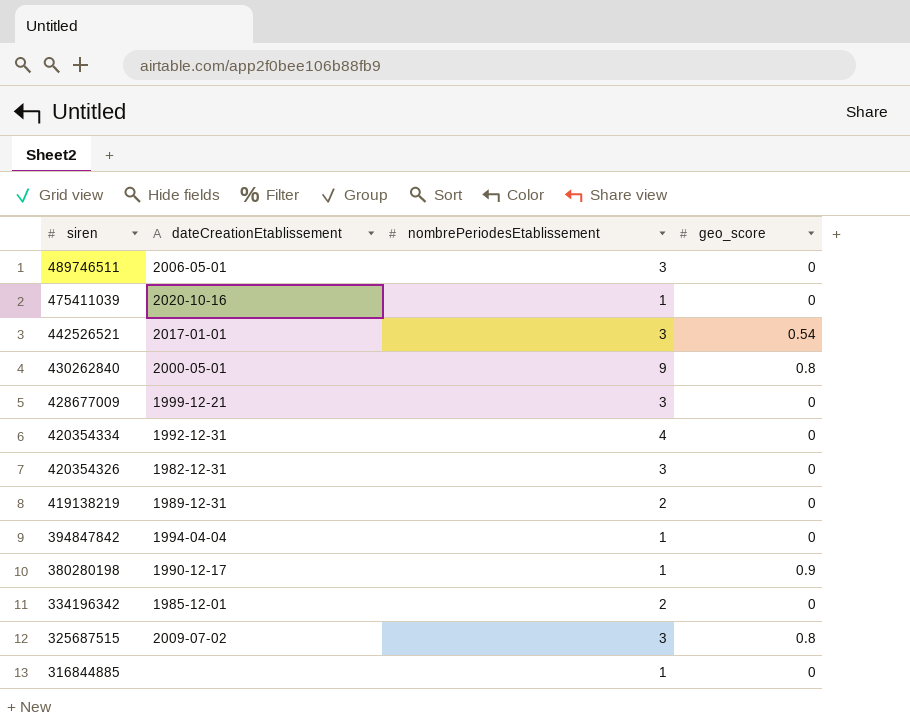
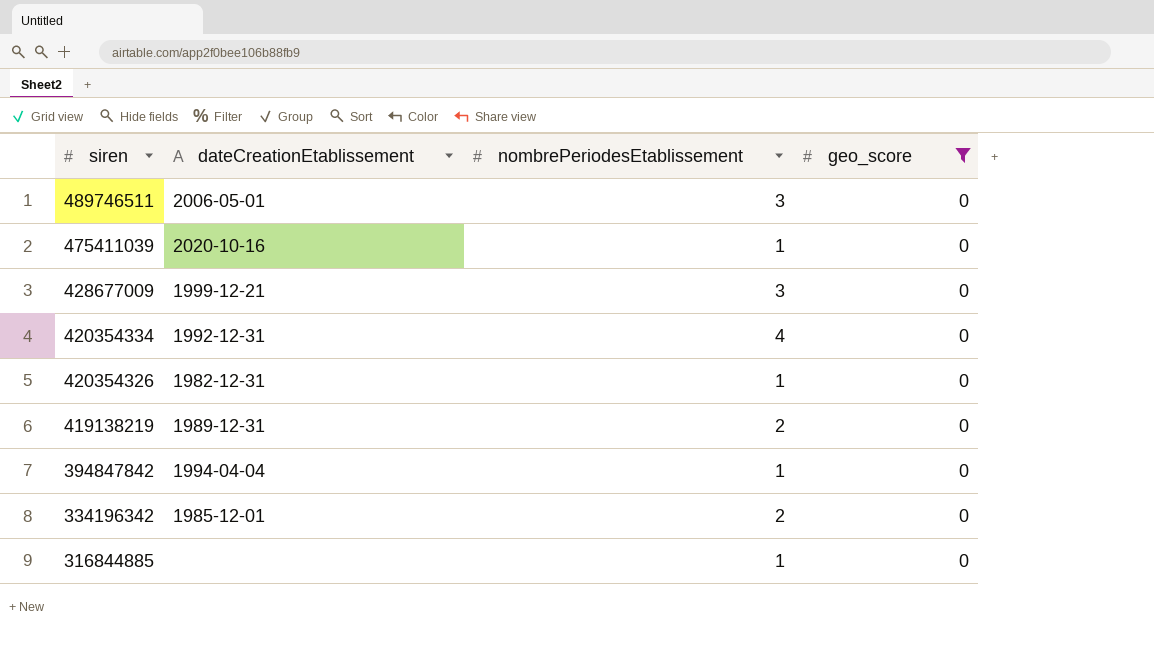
filter: none -> geo_score = 0
420354326 | nombrePeriodesEtablissement: 3 -> 1

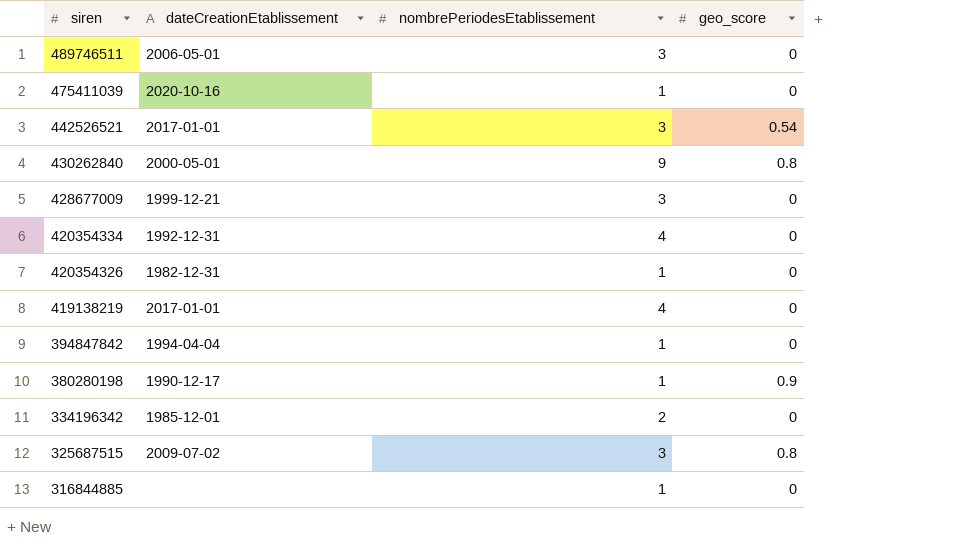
filter: geo_score = 0 -> none
419138219 | dateCreationEtablissement: 1989-12-31 -> 2017-01-01
419138219 | nombrePeriodesEtablissement: 2 -> 4

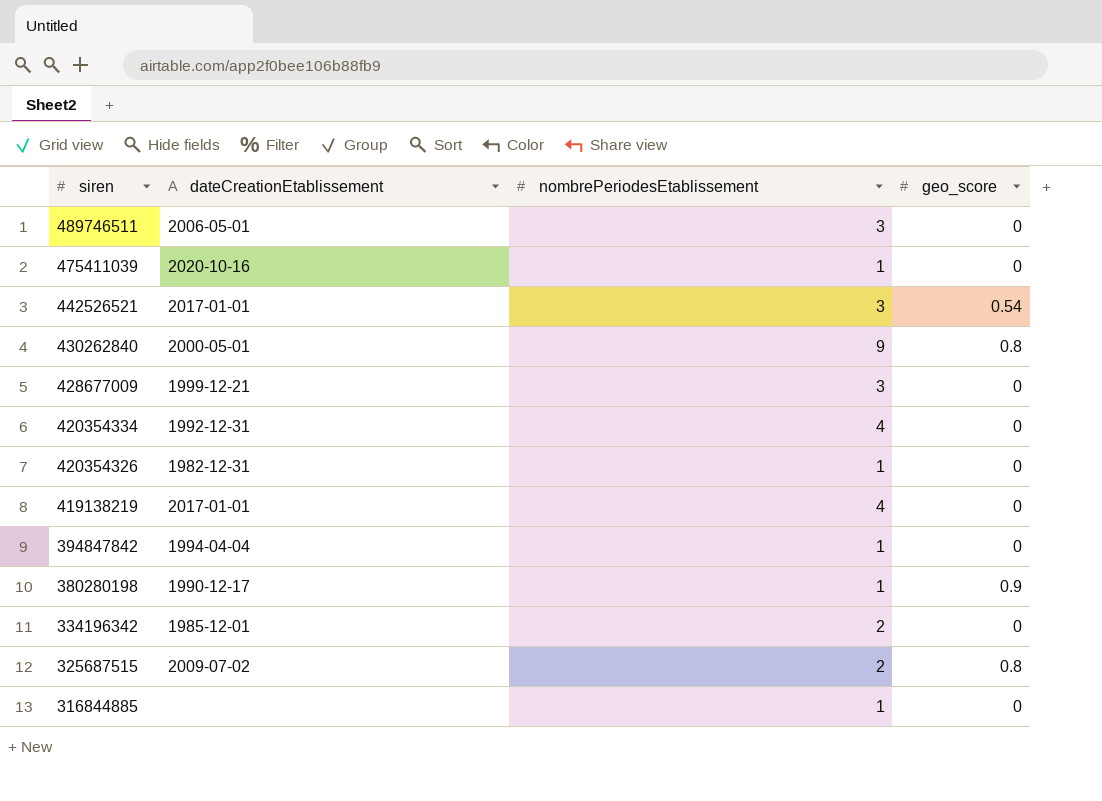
325687515 | nombrePeriodesEtablissement: 3 -> 2

